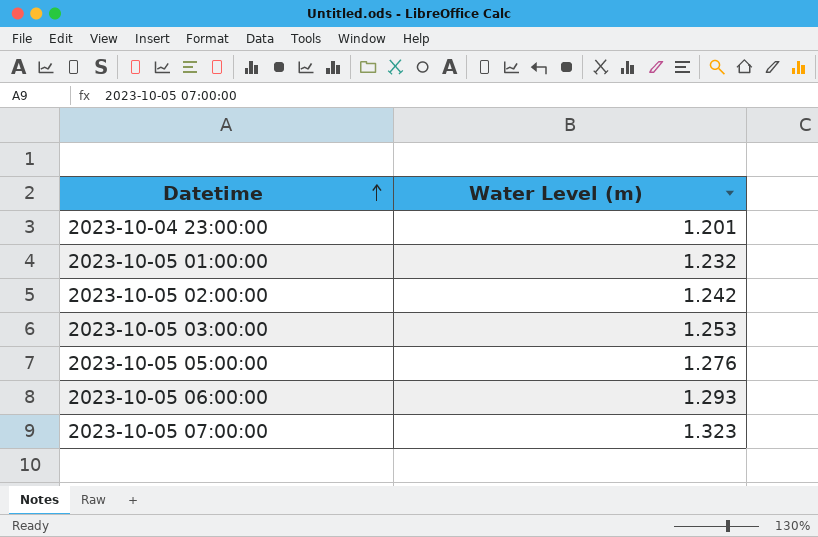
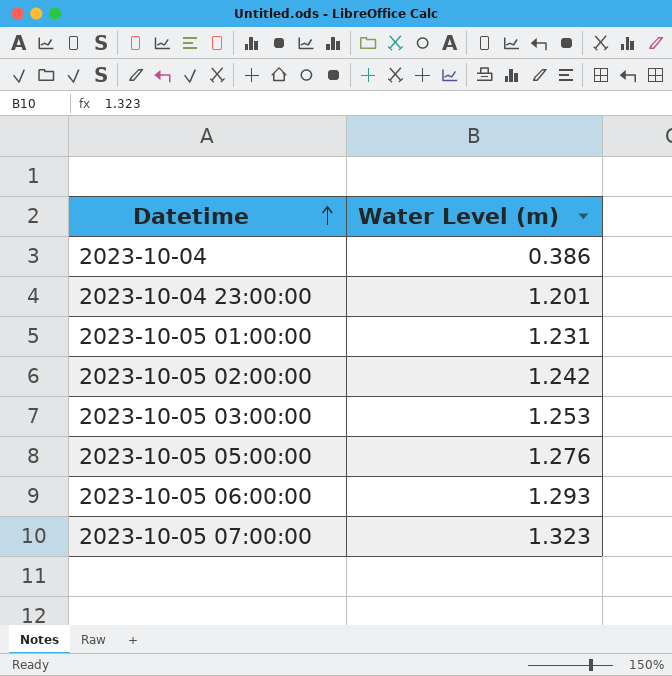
row 2023-10-04: none -> 0.386
2023-10-05 01:00:00 | Water Level (m): 1.232 -> 1.231

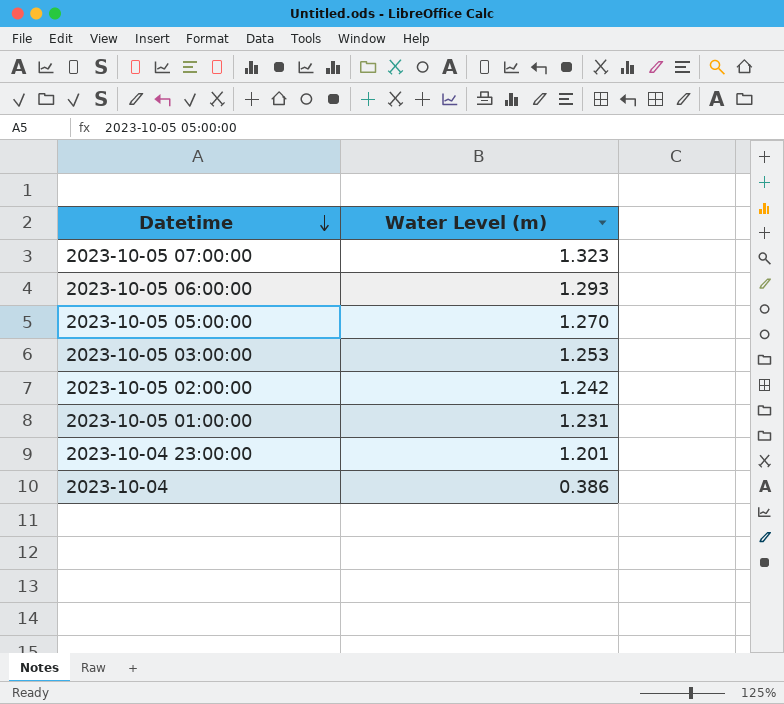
row order: Datetime ascending -> Datetime descending
2023-10-05 05:00:00 | Water Level (m): 1.276 -> 1.270

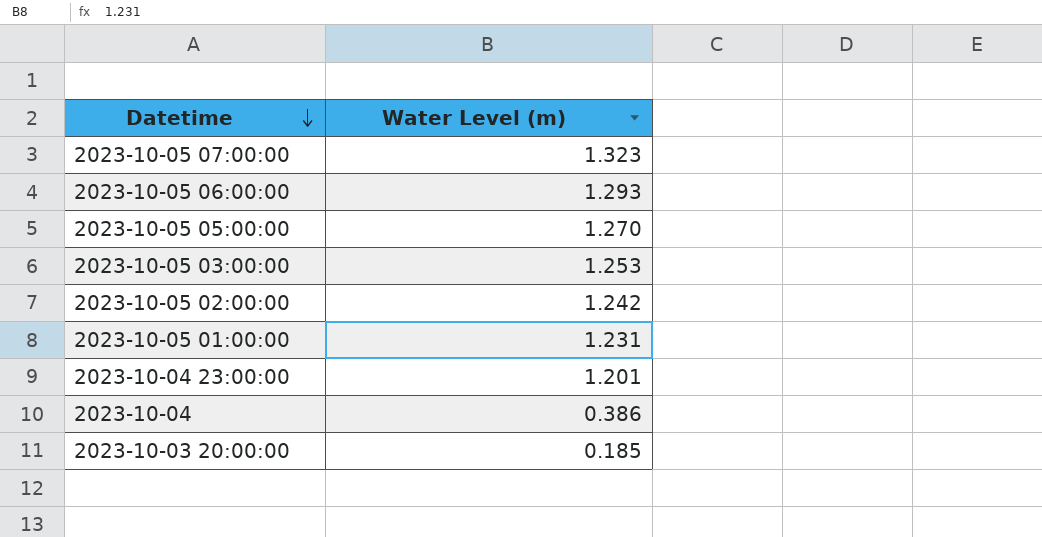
row 2023-10-03 20:00:00: none -> 0.185

